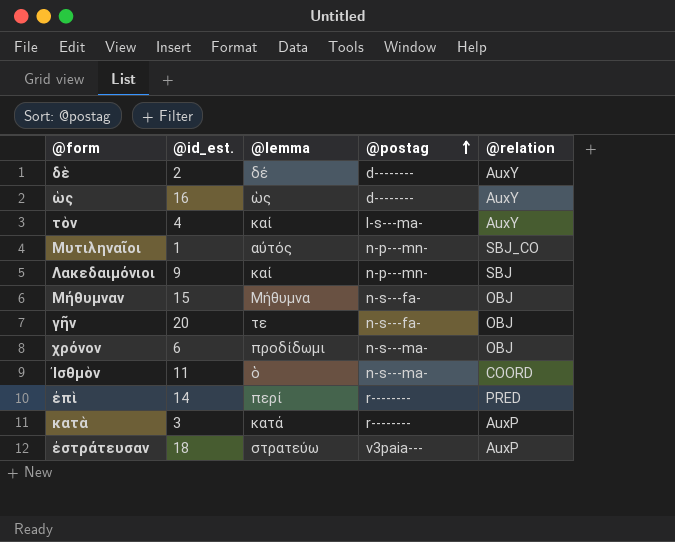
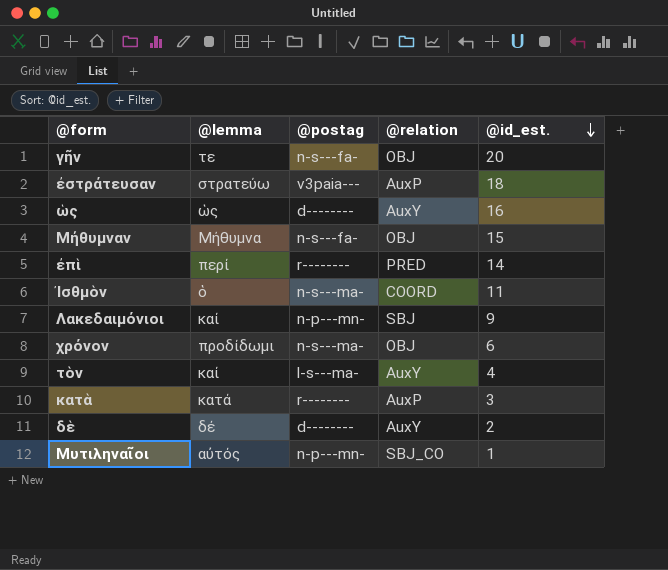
row order: @postag ascending -> @id_est. descending
column @id_est. | position: 2 -> 5

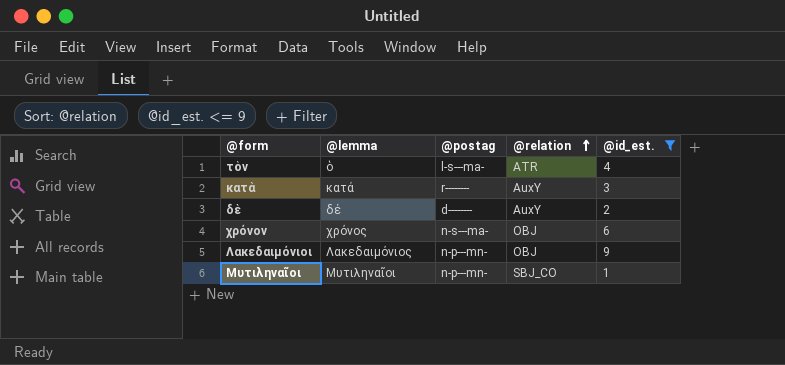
filter: none -> @id_est. <= 9
row order: @id_est. descending -> @relation ascending
τὸν | @lemma: καί -> ὁ
τὸν | @relation: AuxY -> ATR
κατὰ | @relation: AuxP -> AuxY
χρόνον | @lemma: προδίδωμι -> χρόνος
Λακεδαιμόνιοι | @lemma: καί -> Λακεδαιμόνιος
Λακεδαιμόνιοι | @relation: SBJ -> OBJ
Μυτιληναῖοι | @lemma: αὐτός -> Μυτιληναῖοι

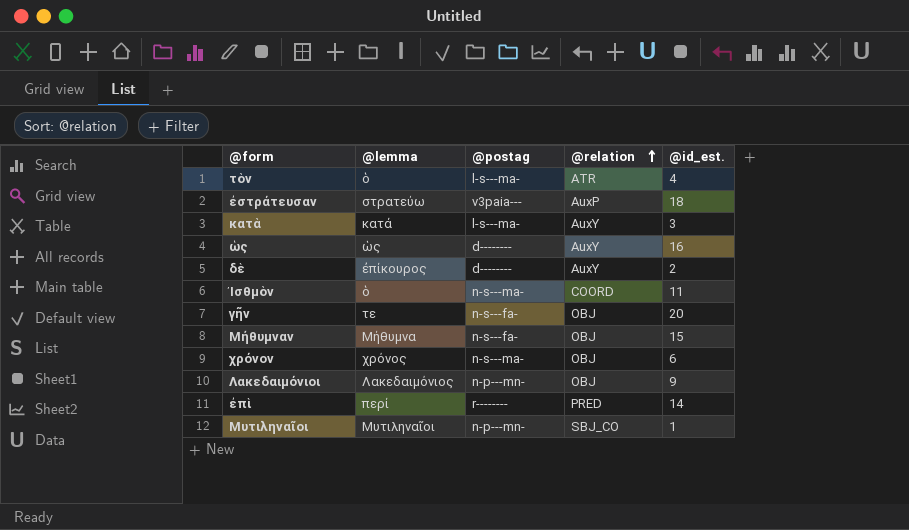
filter: @id_est. <= 9 -> none
κατὰ | @postag: r-------- -> l-s---ma-
δὲ | @lemma: δέ -> ἐπίκουρος

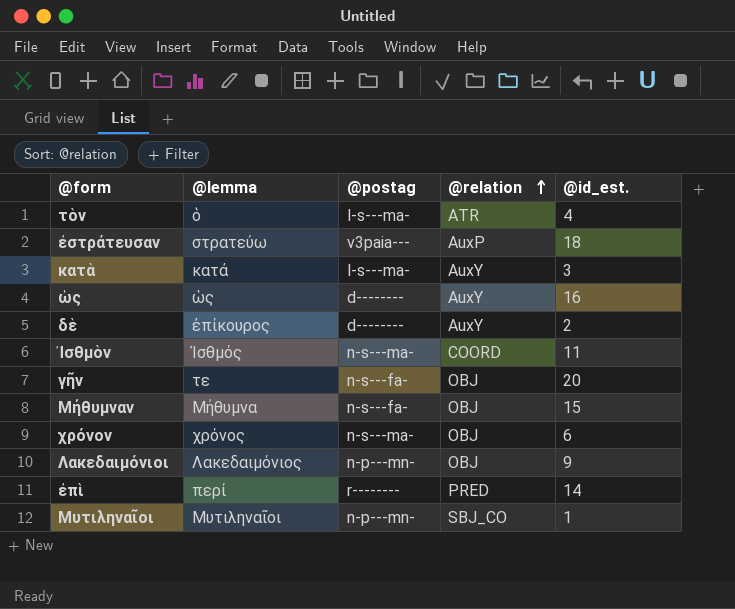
Ἰσθμὸν | @lemma: ὁ -> Ἰσθμός

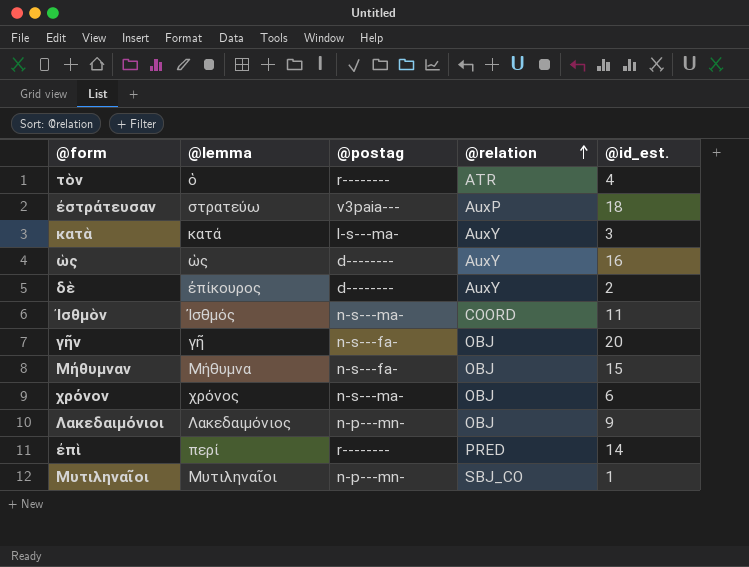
τὸν | @postag: l-s---ma- -> r--------
γῆν | @lemma: τε -> γῆ

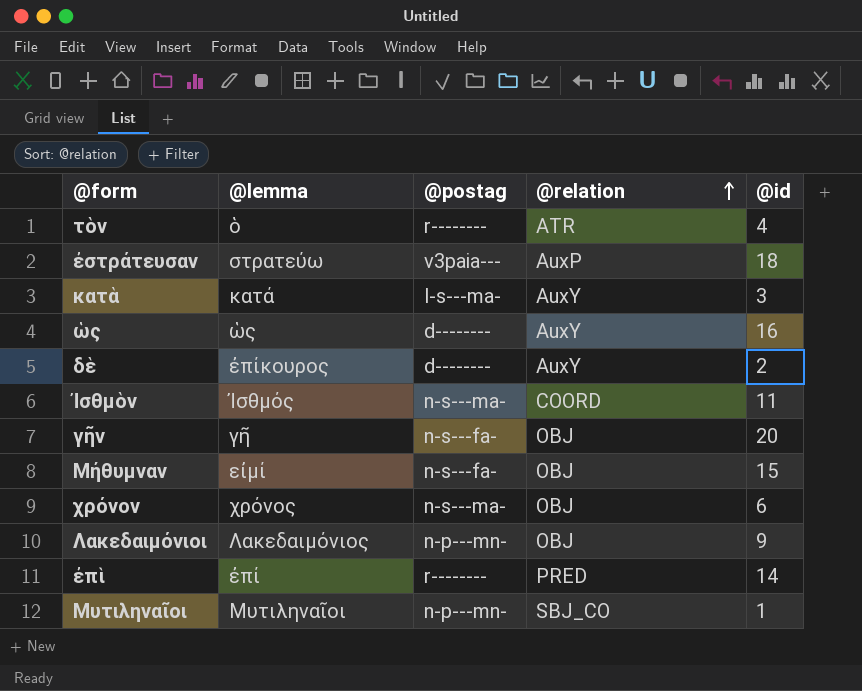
column name: @id_est. -> @id
Μήθυμναν | @lemma: Μήθυμνα -> εἰμί
ἐπὶ | @lemma: περί -> ἐπί

